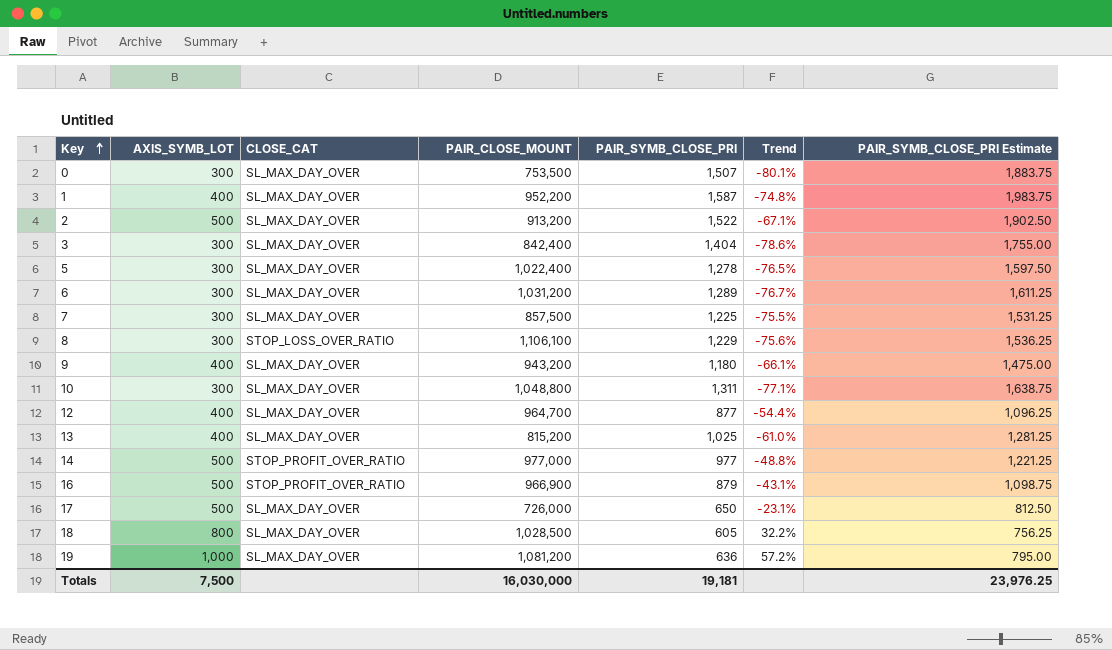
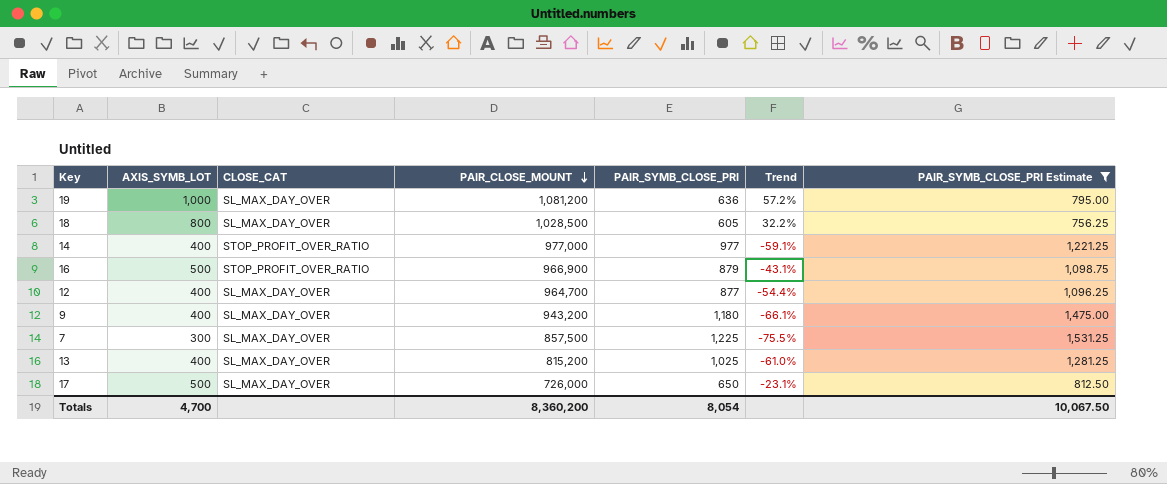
filter: none -> PAIR_SYMB_CLOSE_PRI Estimate <= 1,531.25
row order: Key ascending -> PAIR_CLOSE_MOUNT descending
14 | AXIS_SYMB_LOT: 500 -> 400
14 | Trend: -48.8% -> -59.1%
Totals | AXIS_SYMB_LOT: 7,500 -> 4,700
Totals | PAIR_CLOSE_MOUNT: 16,030,000 -> 8,360,200
Totals | PAIR_SYMB_CLOSE_PRI: 19,181 -> 8,054
Totals | PAIR_SYMB_CLOSE_PRI Estimate: 23,976.25 -> 10,067.50

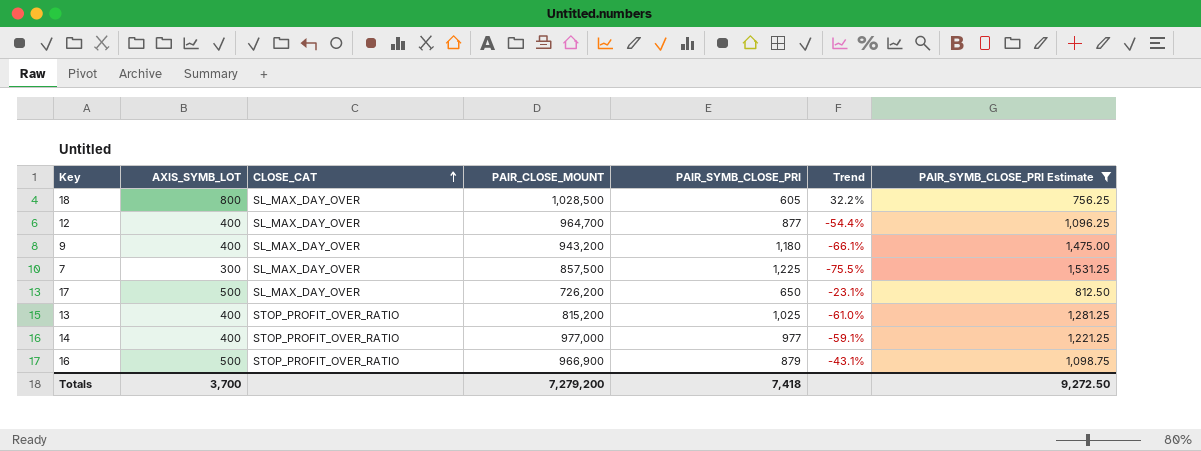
row order: PAIR_CLOSE_MOUNT descending -> CLOSE_CAT ascending
row 19: 1,000 | SL_MAX_DAY_OVER | 1,081,200 | 636 | 57.2% | 795.00 -> none
17 | PAIR_CLOSE_MOUNT: 726,000 -> 726,200
13 | CLOSE_CAT: SL_MAX_DAY_OVER -> STOP_PROFIT_OVER_RATIO
Totals | AXIS_SYMB_LOT: 4,700 -> 3,700
Totals | PAIR_CLOSE_MOUNT: 8,360,200 -> 7,279,200
Totals | PAIR_SYMB_CLOSE_PRI: 8,054 -> 7,418
Totals | PAIR_SYMB_CLOSE_PRI Estimate: 10,067.50 -> 9,272.50

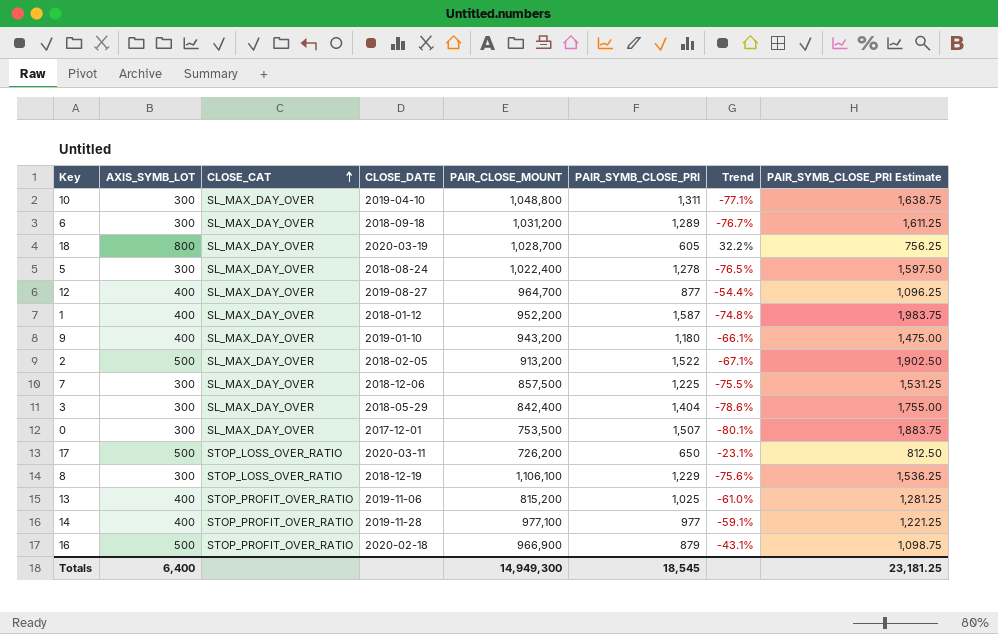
filter: PAIR_SYMB_CLOSE_PRI Estimate <= 1,531.25 -> none
column CLOSE_DATE | position: none -> 4
18 | PAIR_CLOSE_MOUNT: 1,028,500 -> 1,028,700
17 | CLOSE_CAT: SL_MAX_DAY_OVER -> STOP_LOSS_OVER_RATIO
14 | PAIR_CLOSE_MOUNT: 977,000 -> 977,100
Totals | AXIS_SYMB_LOT: 3,700 -> 6,400
Totals | PAIR_CLOSE_MOUNT: 7,279,200 -> 14,949,300
Totals | PAIR_SYMB_CLOSE_PRI: 7,418 -> 18,545
Totals | PAIR_SYMB_CLOSE_PRI Estimate: 9,272.50 -> 23,181.25

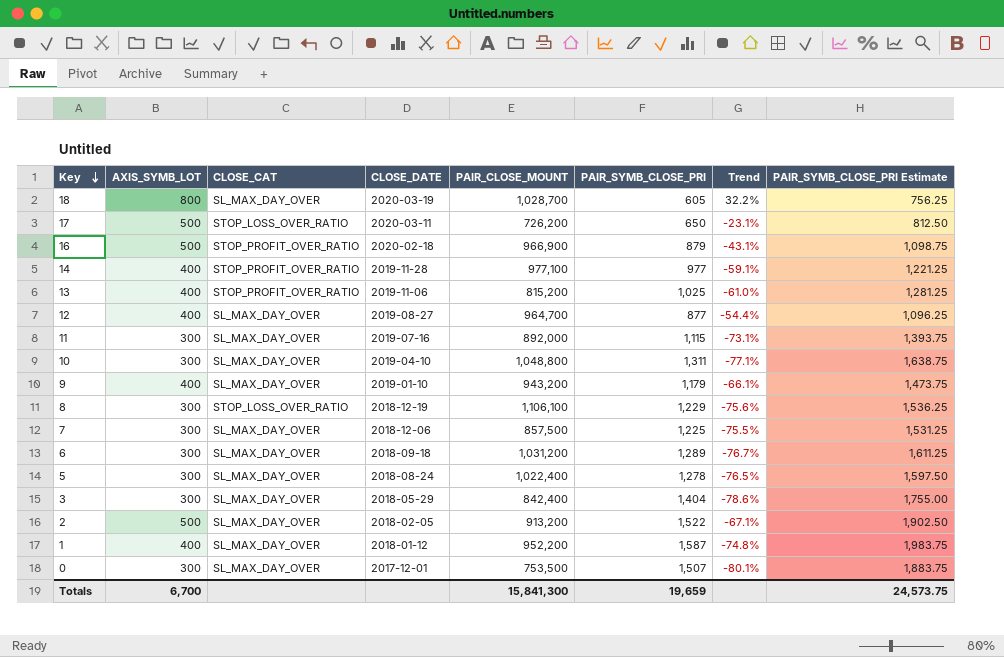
row order: CLOSE_CAT ascending -> Key descending
row 11: none -> 300 | SL_MAX_DAY_OVER | 2019-07-16 | 892,000 | 1,115 | -73.1% | 1,393.75
9 | PAIR_SYMB_CLOSE_PRI: 1,180 -> 1,179
9 | PAIR_SYMB_CLOSE_PRI Estimate: 1,475.00 -> 1,473.75
Totals | AXIS_SYMB_LOT: 6,400 -> 6,700
Totals | PAIR_CLOSE_MOUNT: 14,949,300 -> 15,841,300
Totals | PAIR_SYMB_CLOSE_PRI: 18,545 -> 19,659
Totals | PAIR_SYMB_CLOSE_PRI Estimate: 23,181.25 -> 24,573.75

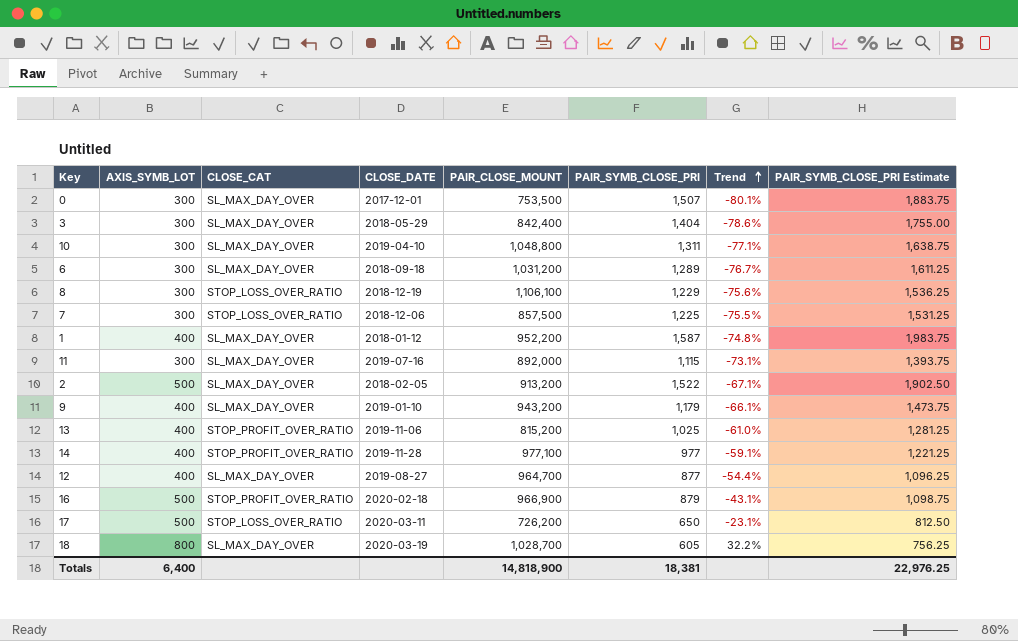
row order: Key descending -> Trend ascending
row 5: 300 | SL_MAX_DAY_OVER | 2018-08-24 | 1,022,400 | 1,278 | -76.5% | 1,597.50 -> none
7 | CLOSE_CAT: SL_MAX_DAY_OVER -> STOP_LOSS_OVER_RATIO
Totals | AXIS_SYMB_LOT: 6,700 -> 6,400
Totals | PAIR_CLOSE_MOUNT: 15,841,300 -> 14,818,900
Totals | PAIR_SYMB_CLOSE_PRI: 19,659 -> 18,381
Totals | PAIR_SYMB_CLOSE_PRI Estimate: 24,573.75 -> 22,976.25

